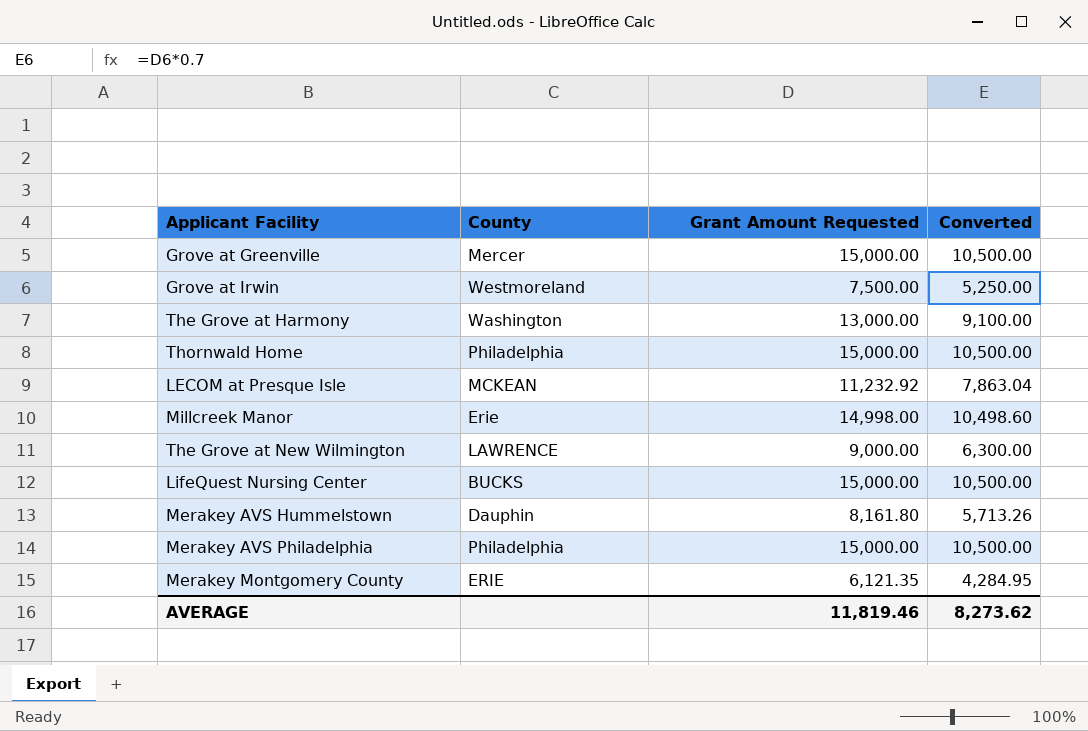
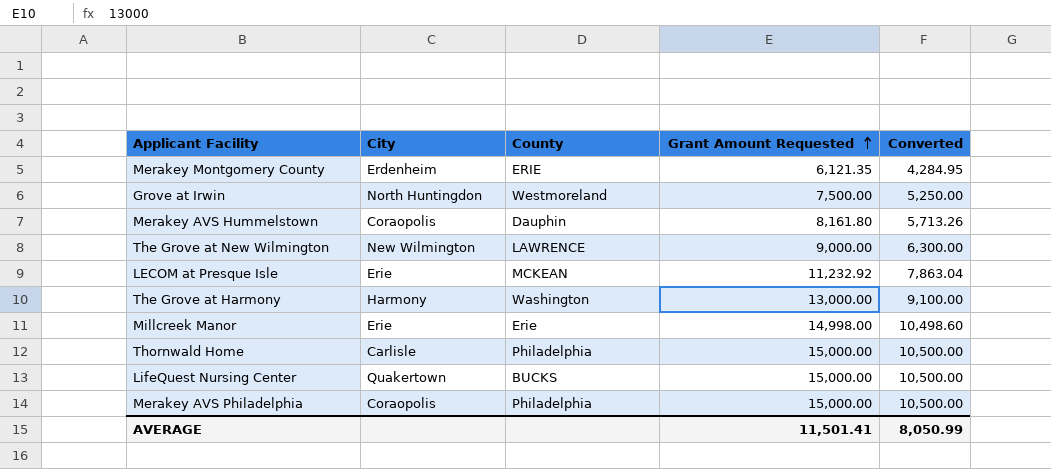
row order: none -> Grant Amount Requested ascending
column City | position: none -> 2
row Grove at Greenville: Mercer | 15,000.00 | 10,500.00 -> none
AVERAGE | Grant Amount Requested: 11,819.46 -> 11,501.41
AVERAGE | Converted: 8,273.62 -> 8,050.99

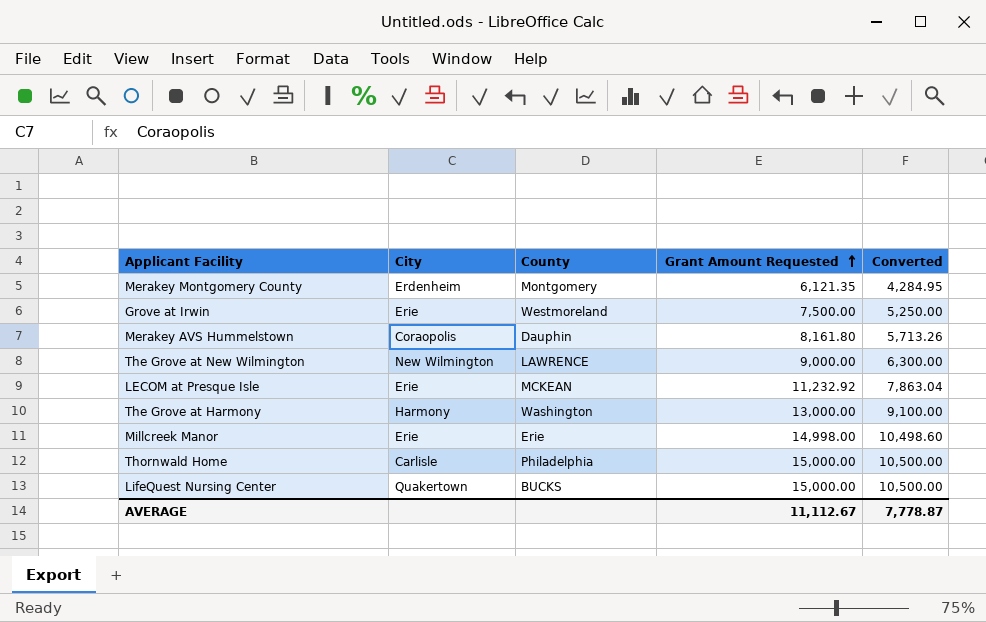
row Merakey AVS Philadelphia: Coraopolis | Philadelphia | 15,000.00 | 10,500.00 -> none
Merakey Montgomery County | County: ERIE -> Montgomery
Grove at Irwin | City: North Huntingdon -> Erie
AVERAGE | Grant Amount Requested: 11,501.41 -> 11,112.67
AVERAGE | Converted: 8,050.99 -> 7,778.87

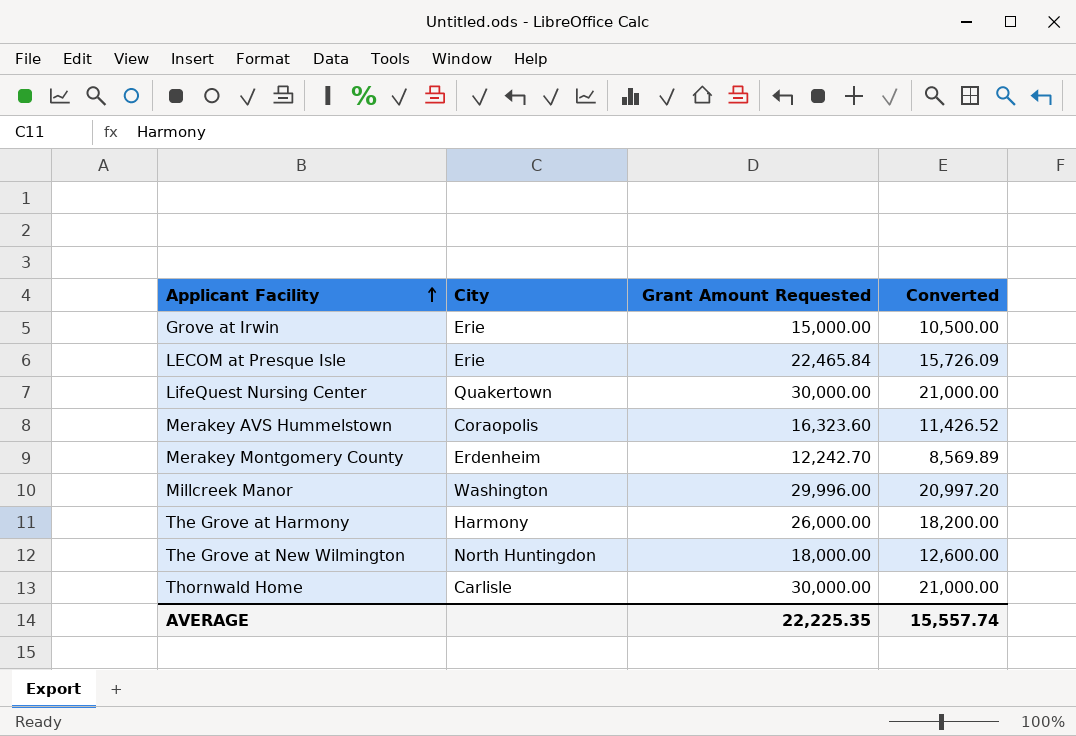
row order: Grant Amount Requested ascending -> Applicant Facility ascending
column County | position: 3 -> none
Grove at Irwin | Grant Amount Requested: 7,500.00 -> 15,000.00
Grove at Irwin | Converted: 5,250.00 -> 10,500.00
LECOM at Presque Isle | Grant Amount Requested: 11,232.92 -> 22,465.84
LECOM at Presque Isle | Converted: 7,863.04 -> 15,726.09
LifeQuest Nursing Center | Grant Amount Requested: 15,000.00 -> 30,000.00
LifeQuest Nursing Center | Converted: 10,500.00 -> 21,000.00
Merakey AVS Hummelstown | Grant Amount Requested: 8,161.80 -> 16,323.60
Merakey AVS Hummelstown | Converted: 5,713.26 -> 11,426.52
Merakey Montgomery County | Grant Amount Requested: 6,121.35 -> 12,242.70
Merakey Montgomery County | Converted: 4,284.95 -> 8,569.89
Millcreek Manor | City: Erie -> Washington
Millcreek Manor | Grant Amount Requested: 14,998.00 -> 29,996.00
Millcreek Manor | Converted: 10,498.60 -> 20,997.20
The Grove at Harmony | Grant Amount Requested: 13,000.00 -> 26,000.00
The Grove at Harmony | Converted: 9,100.00 -> 18,200.00
The Grove at New Wilmington | City: New Wilmington -> North Huntingdon
The Grove at New Wilmington | Grant Amount Requested: 9,000.00 -> 18,000.00
The Grove at New Wilmington | Converted: 6,300.00 -> 12,600.00
Thornwald Home | Grant Amount Requested: 15,000.00 -> 30,000.00
Thornwald Home | Converted: 10,500.00 -> 21,000.00
AVERAGE | Grant Amount Requested: 11,112.67 -> 22,225.35
AVERAGE | Converted: 7,778.87 -> 15,557.74

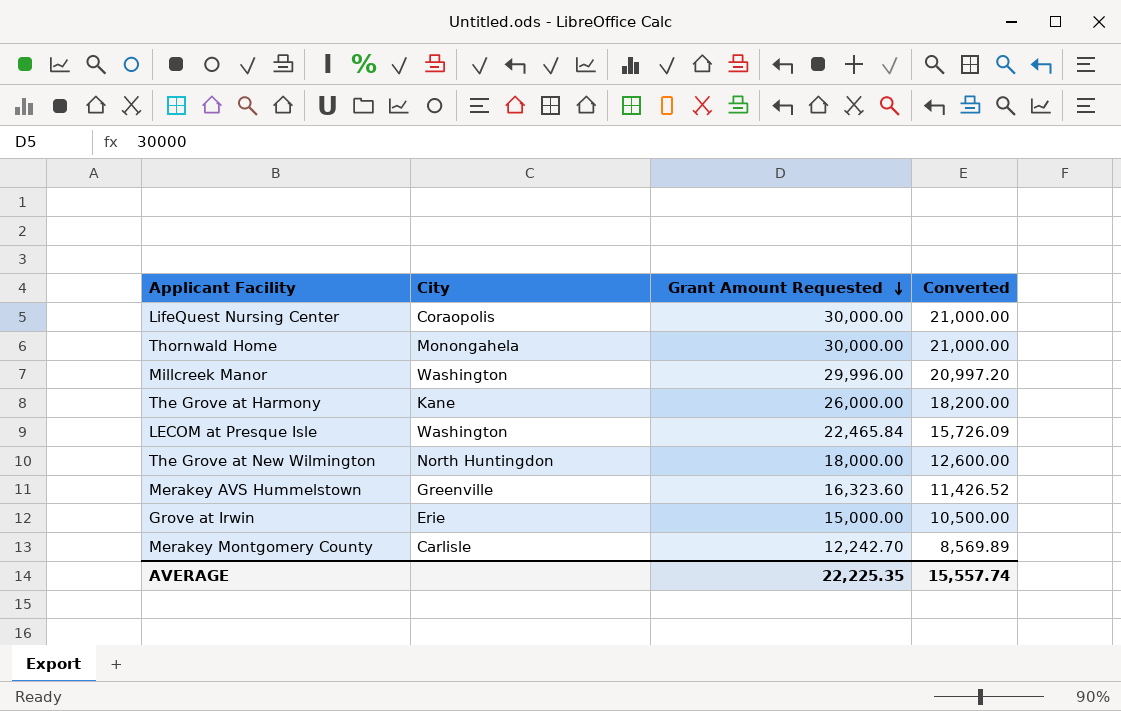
row order: Applicant Facility ascending -> Grant Amount Requested descending
LifeQuest Nursing Center | City: Quakertown -> Coraopolis
Thornwald Home | City: Carlisle -> Monongahela
The Grove at Harmony | City: Harmony -> Kane
LECOM at Presque Isle | City: Erie -> Washington
Merakey AVS Hummelstown | City: Coraopolis -> Greenville
Merakey Montgomery County | City: Erdenheim -> Carlisle

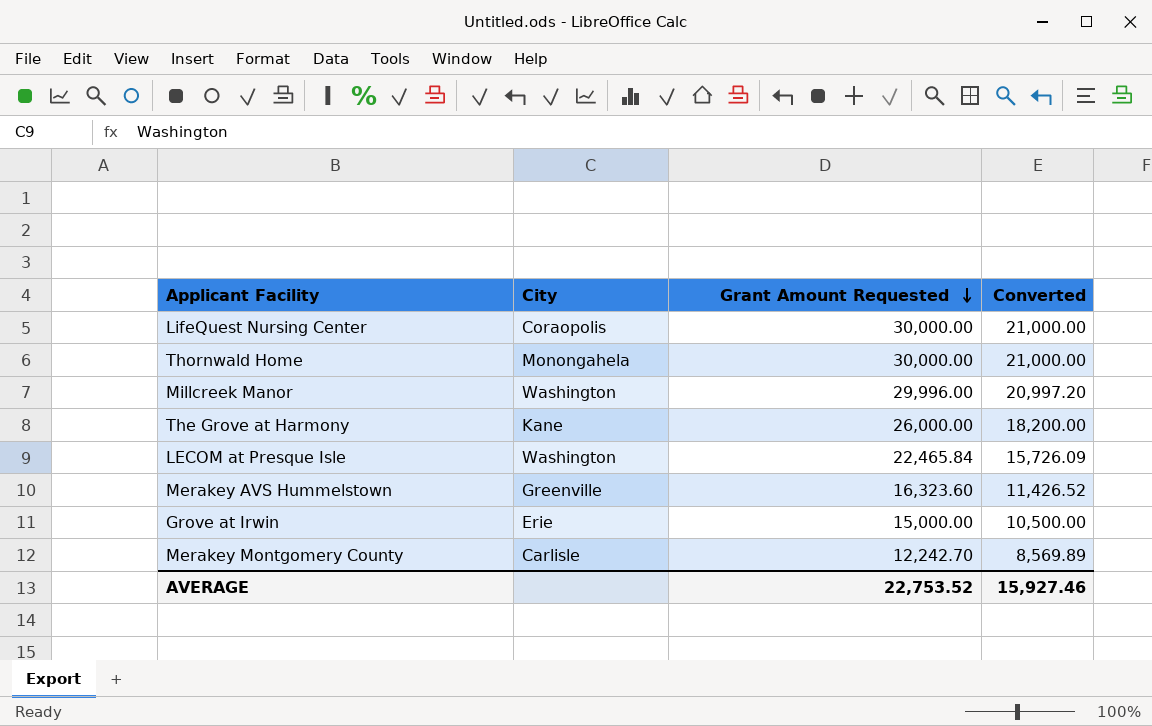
row The Grove at New Wilmington: North Huntingdon | 18,000.00 | 12,600.00 -> none
AVERAGE | Grant Amount Requested: 22,225.35 -> 22,753.52
AVERAGE | Converted: 15,557.74 -> 15,927.46

